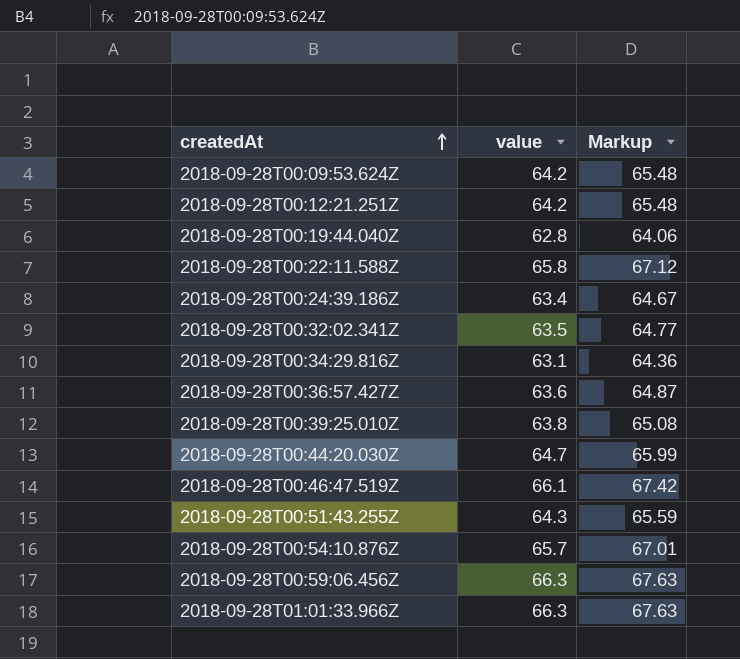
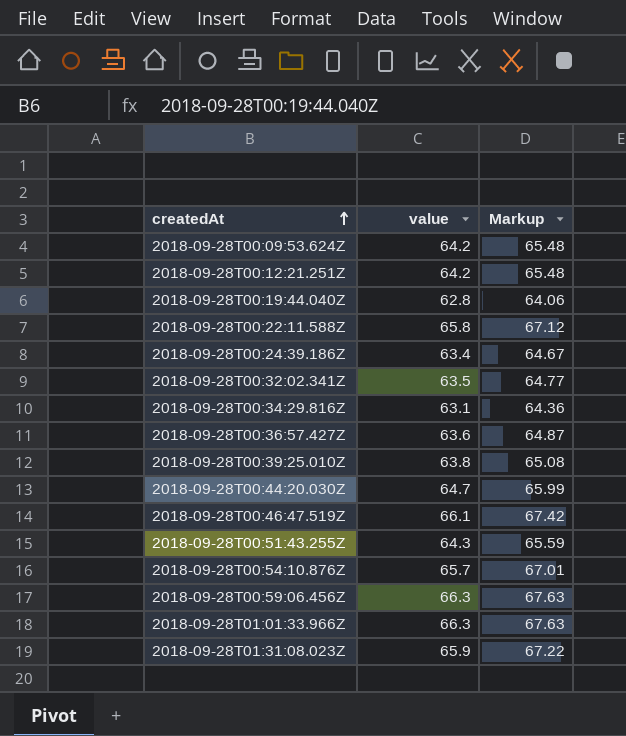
row 2018-09-28T01:31:08.023Z: none -> 65.9 | 67.22

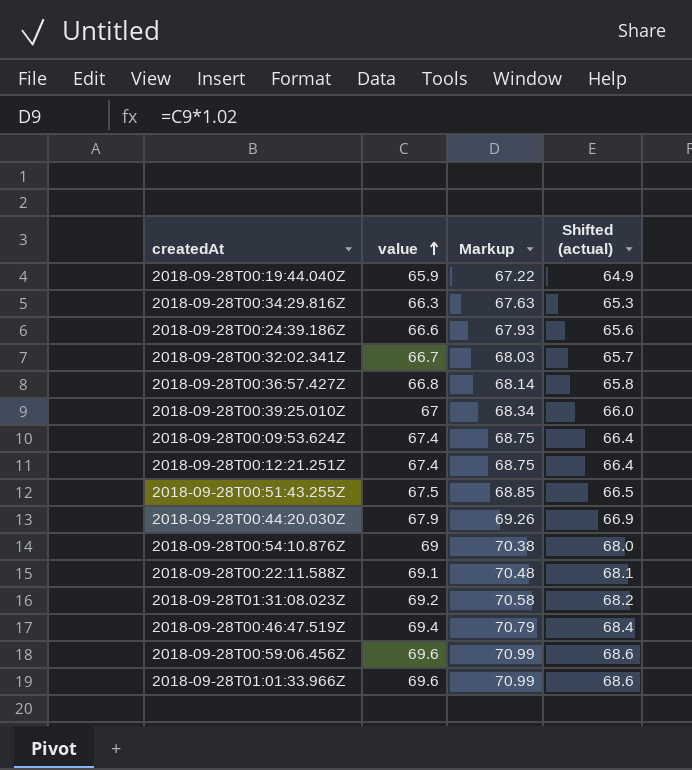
row order: createdAt ascending -> value ascending
column Shifted (actual) | formula: none -> [value] - 1
2018-09-28T00:19:44.040Z | value: 62.8 -> 65.9
2018-09-28T00:19:44.040Z | Markup: 64.06 -> 67.22
2018-09-28T00:34:29.816Z | value: 63.1 -> 66.3
2018-09-28T00:34:29.816Z | Markup: 64.36 -> 67.63
2018-09-28T00:24:39.186Z | value: 63.4 -> 66.6
2018-09-28T00:24:39.186Z | Markup: 64.67 -> 67.93
2018-09-28T00:32:02.341Z | value: 63.5 -> 66.7
2018-09-28T00:32:02.341Z | Markup: 64.77 -> 68.03
2018-09-28T00:36:57.427Z | value: 63.6 -> 66.8
2018-09-28T00:36:57.427Z | Markup: 64.87 -> 68.14
2018-09-28T00:39:25.010Z | value: 63.8 -> 67
2018-09-28T00:39:25.010Z | Markup: 65.08 -> 68.34
2018-09-28T00:09:53.624Z | value: 64.2 -> 67.4
2018-09-28T00:09:53.624Z | Markup: 65.48 -> 68.75
2018-09-28T00:12:21.251Z | value: 64.2 -> 67.4
2018-09-28T00:12:21.251Z | Markup: 65.48 -> 68.75
2018-09-28T00:51:43.255Z | value: 64.3 -> 67.5
2018-09-28T00:51:43.255Z | Markup: 65.59 -> 68.85
2018-09-28T00:44:20.030Z | value: 64.7 -> 67.9
2018-09-28T00:44:20.030Z | Markup: 65.99 -> 69.26
2018-09-28T00:54:10.876Z | value: 65.7 -> 69
2018-09-28T00:54:10.876Z | Markup: 67.01 -> 70.38
2018-09-28T00:22:11.588Z | value: 65.8 -> 69.1
2018-09-28T00:22:11.588Z | Markup: 67.12 -> 70.48
2018-09-28T01:31:08.023Z | value: 65.9 -> 69.2
2018-09-28T01:31:08.023Z | Markup: 67.22 -> 70.58
2018-09-28T00:46:47.519Z | value: 66.1 -> 69.4
2018-09-28T00:46:47.519Z | Markup: 67.42 -> 70.79
2018-09-28T00:59:06.456Z | value: 66.3 -> 69.6
2018-09-28T00:59:06.456Z | Markup: 67.63 -> 70.99
2018-09-28T01:01:33.966Z | value: 66.3 -> 69.6
2018-09-28T01:01:33.966Z | Markup: 67.63 -> 70.99

